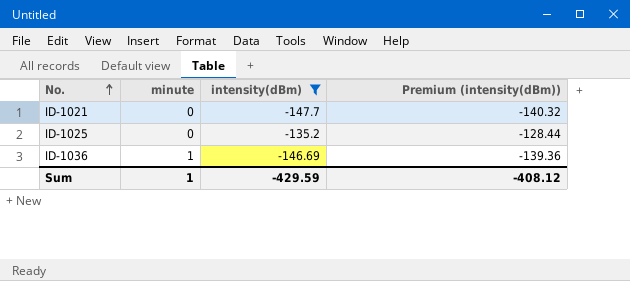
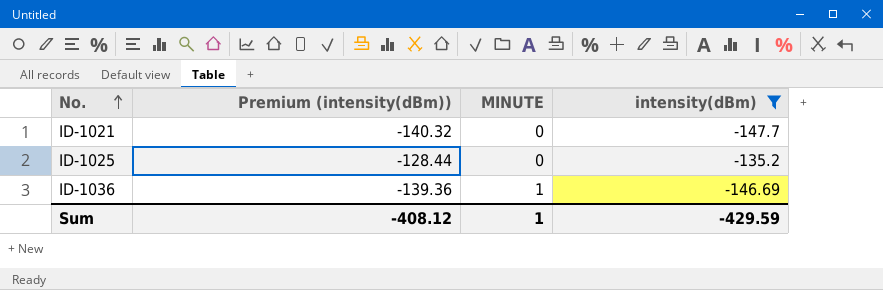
column Premium (intensity(dBm)) | position: 4 -> 2
column name: minute -> MINUTE

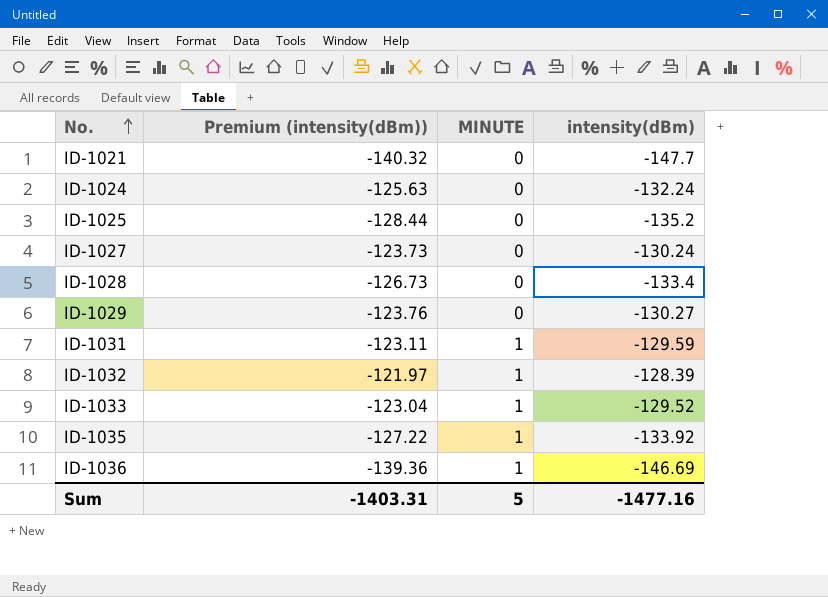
filter: intensity(dBm) <= -135.2 -> none
Sum | Premium (intensity(dBm)): -408.12 -> -1403.31
Sum | MINUTE: 1 -> 5
Sum | intensity(dBm): -429.59 -> -1477.16

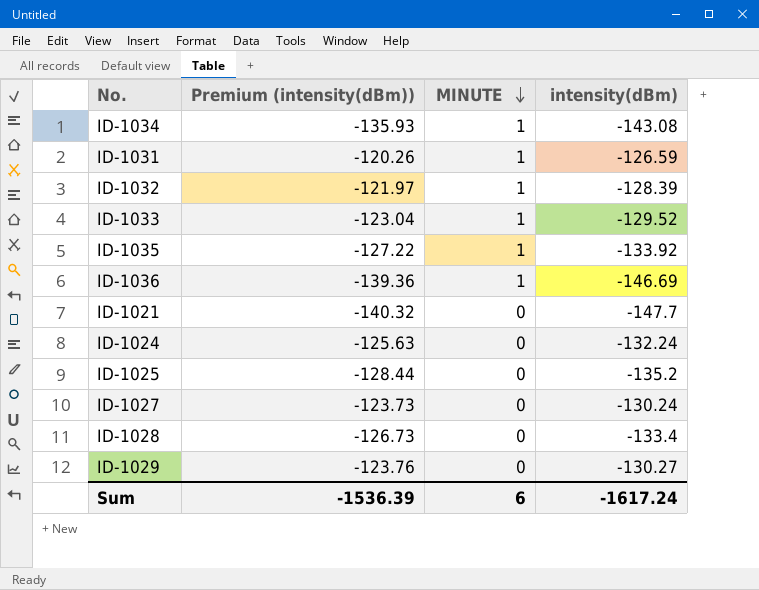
row order: No. ascending -> MINUTE descending
row ID-1034: none -> -135.93 | 1 | -143.08
ID-1031 | Premium (intensity(dBm)): -123.11 -> -120.26
ID-1031 | intensity(dBm): -129.59 -> -126.59
Sum | Premium (intensity(dBm)): -1403.31 -> -1536.39
Sum | MINUTE: 5 -> 6
Sum | intensity(dBm): -1477.16 -> -1617.24

